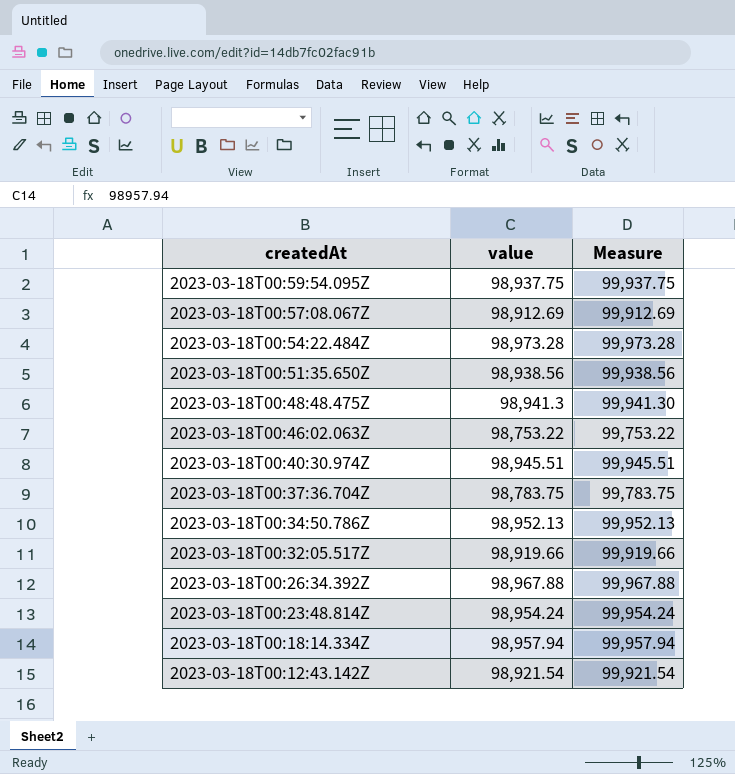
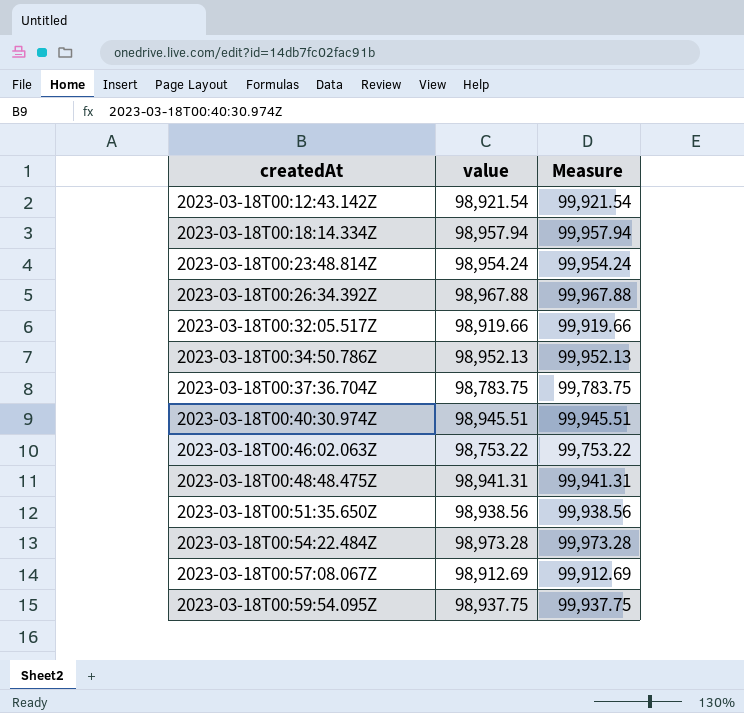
row order: createdAt descending -> createdAt ascending
2023-03-18T00:48:48.475Z | value: 98,941.3 -> 98,941.31
2023-03-18T00:48:48.475Z | Measure: 99,941.30 -> 99,941.31

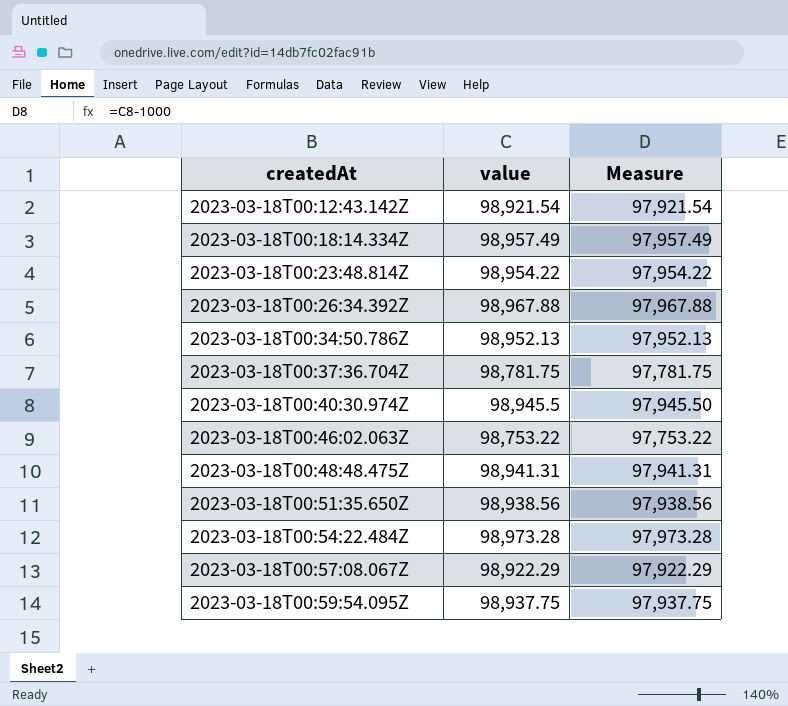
column Measure | formula: [value] + 1000 -> [value] - 1000
row 2023-03-18T00:32:05.517Z: 98,919.66 | 99,919.66 -> none
2023-03-18T00:18:14.334Z | value: 98,957.94 -> 98,957.49
2023-03-18T00:23:48.814Z | value: 98,954.24 -> 98,954.22
2023-03-18T00:37:36.704Z | value: 98,783.75 -> 98,781.75
2023-03-18T00:40:30.974Z | value: 98,945.51 -> 98,945.5
2023-03-18T00:57:08.067Z | value: 98,912.69 -> 98,922.29

